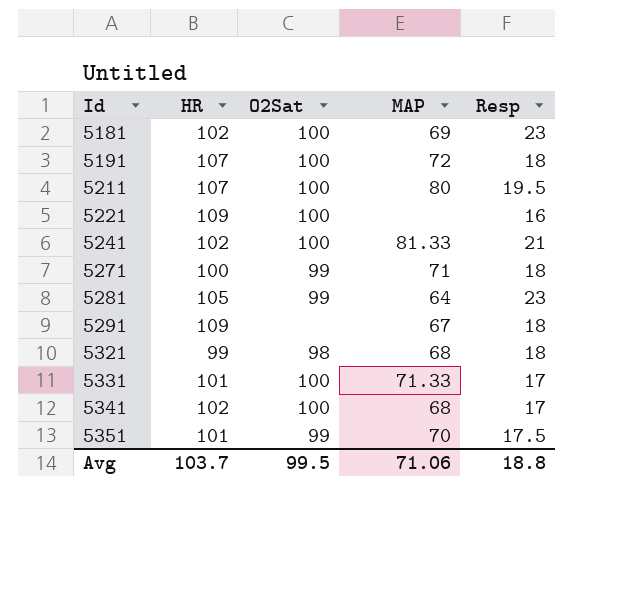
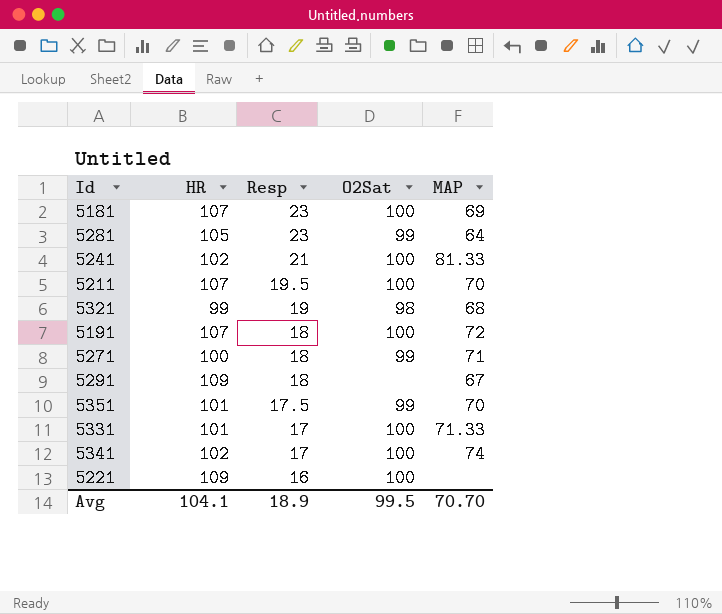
row order: Id ascending -> Resp descending
column Resp | position: 5 -> 3
5181 | HR: 102 -> 107
5211 | MAP: 80 -> 70
5321 | Resp: 18 -> 19
5341 | MAP: 68 -> 74
Avg | HR: 103.7 -> 104.1
Avg | Resp: 18.8 -> 18.9
Avg | MAP: 71.06 -> 70.70

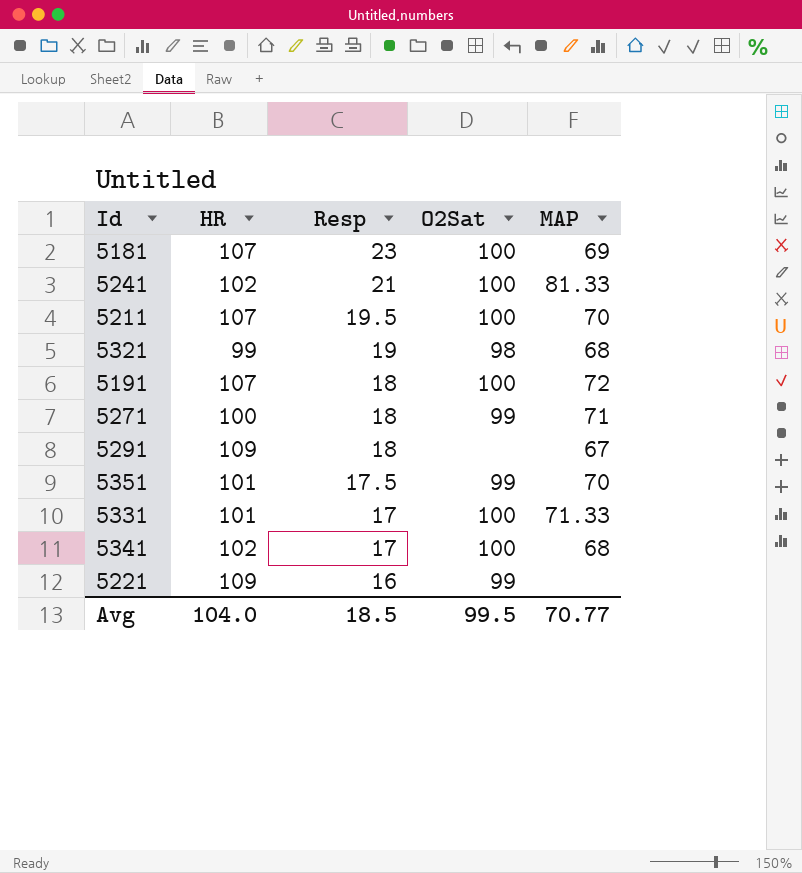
row 5281: 105 | 23 | 99 | 64 -> none
5341 | MAP: 74 -> 68
5221 | O2Sat: 100 -> 99
Avg | HR: 104.1 -> 104.0
Avg | Resp: 18.9 -> 18.5
Avg | MAP: 70.70 -> 70.77

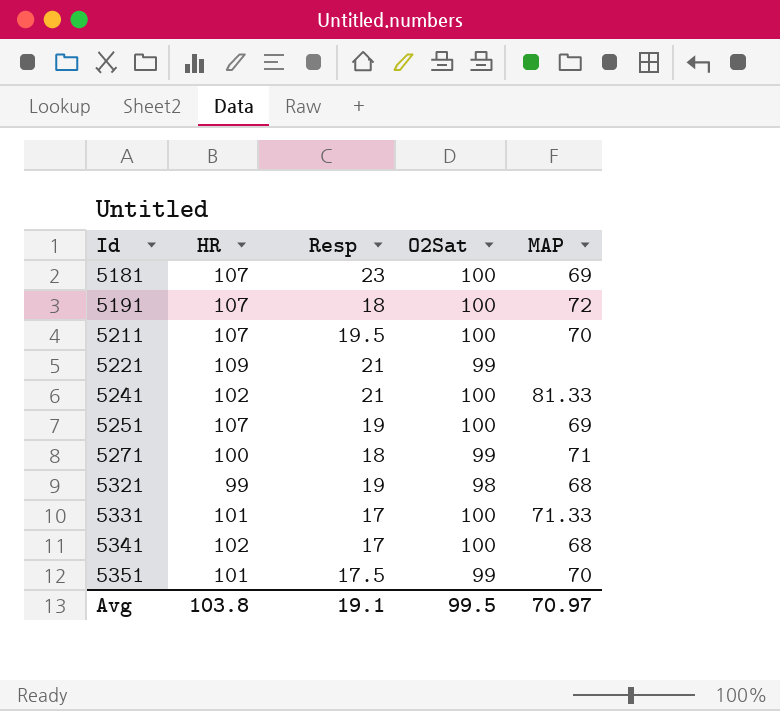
row order: Resp descending -> Id ascending
row 5291: 109 | 18 | none | 67 -> none
5221 | Resp: 16 -> 21
row 5251: none -> 107 | 19 | 100 | 69
Avg | HR: 104.0 -> 103.8
Avg | Resp: 18.5 -> 19.1
Avg | MAP: 70.77 -> 70.97

